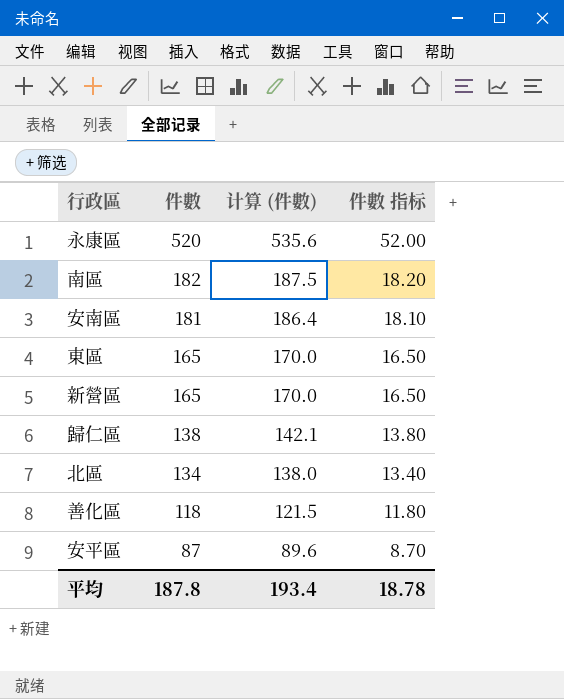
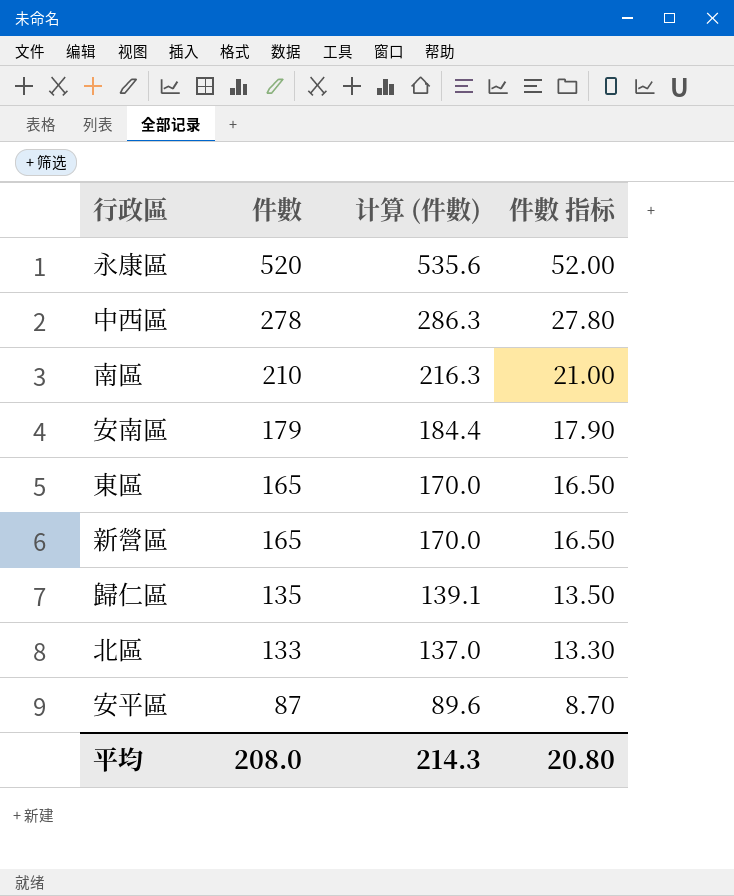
row 善化區: 118 | 121.5 | 11.80 -> none
row 中西區: none -> 278 | 286.3 | 27.80
南區 | 件數: 182 -> 210
南區 | 计算 (件數): 187.5 -> 216.3
南區 | 件數 指标: 18.20 -> 21.00
安南區 | 件數: 181 -> 179
安南區 | 计算 (件數): 186.4 -> 184.4
安南區 | 件數 指标: 18.10 -> 17.90
歸仁區 | 件數: 138 -> 135
歸仁區 | 计算 (件數): 142.1 -> 139.1
歸仁區 | 件數 指标: 13.80 -> 13.50
北區 | 件數: 134 -> 133
北區 | 计算 (件數): 138.0 -> 137.0
北區 | 件數 指标: 13.40 -> 13.30
平均 | 件數: 187.8 -> 208.0
平均 | 计算 (件數): 193.4 -> 214.3
平均 | 件數 指标: 18.78 -> 20.80

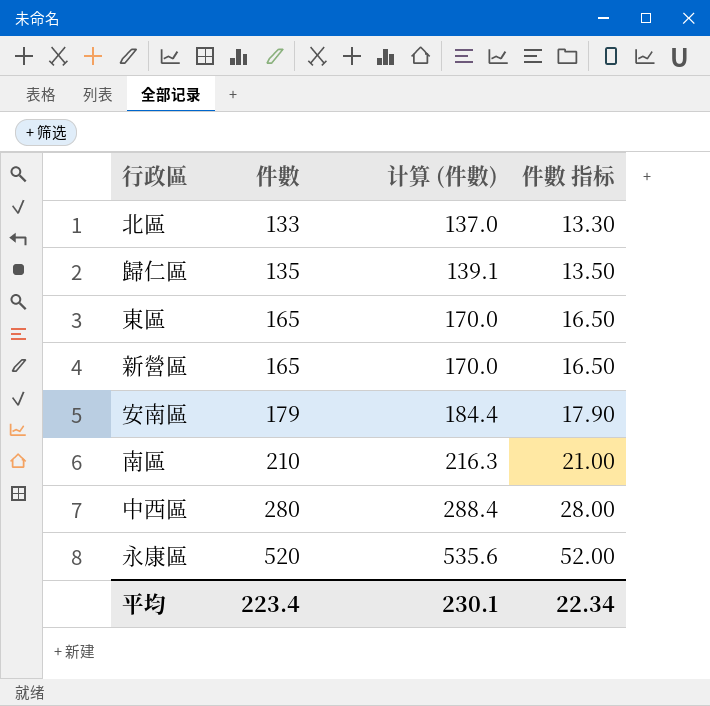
row order: 件數 descending -> 件數 ascending
row 安平區: 87 | 89.6 | 8.70 -> none
中西區 | 件數: 278 -> 280
中西區 | 计算 (件數): 286.3 -> 288.4
中西區 | 件數 指标: 27.80 -> 28.00
平均 | 件數: 208.0 -> 223.4
平均 | 计算 (件數): 214.3 -> 230.1
平均 | 件數 指标: 20.80 -> 22.34

